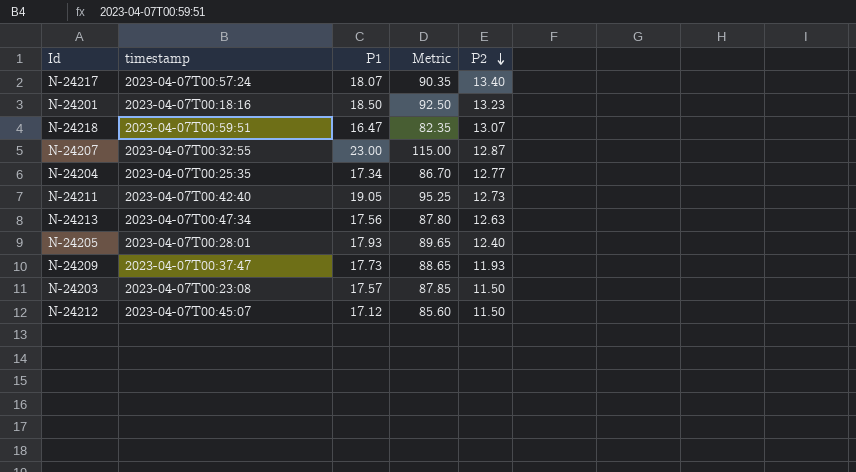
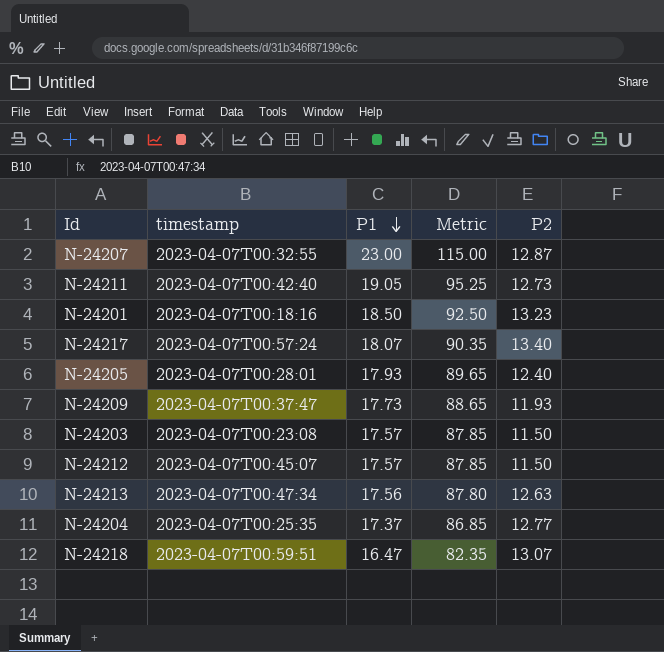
row order: P2 descending -> P1 descending
N-24212 | P1: 17.12 -> 17.57
N-24212 | Metric: 85.60 -> 87.85
N-24204 | P1: 17.34 -> 17.37
N-24204 | Metric: 86.70 -> 86.85

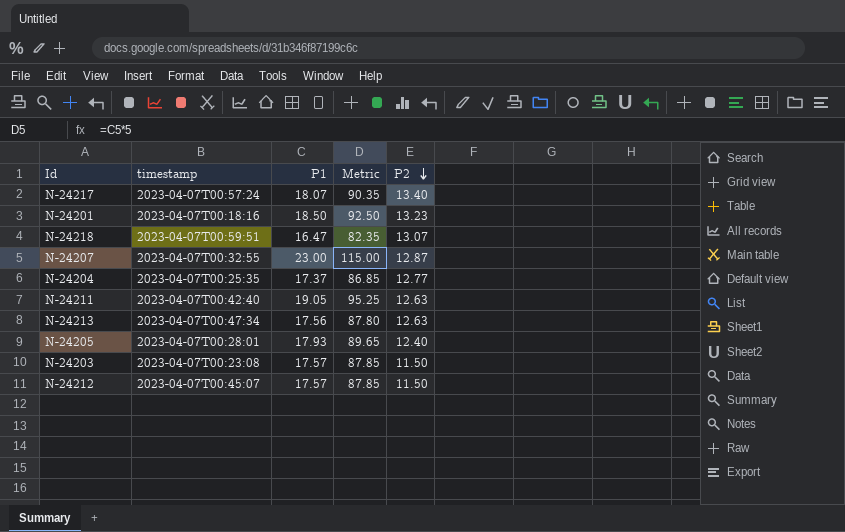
row order: P1 descending -> P2 descending
row N-24209: 2023-04-07T00:37:47 | 17.73 | 88.65 | 11.93 -> none
N-24211 | P2: 12.73 -> 12.63

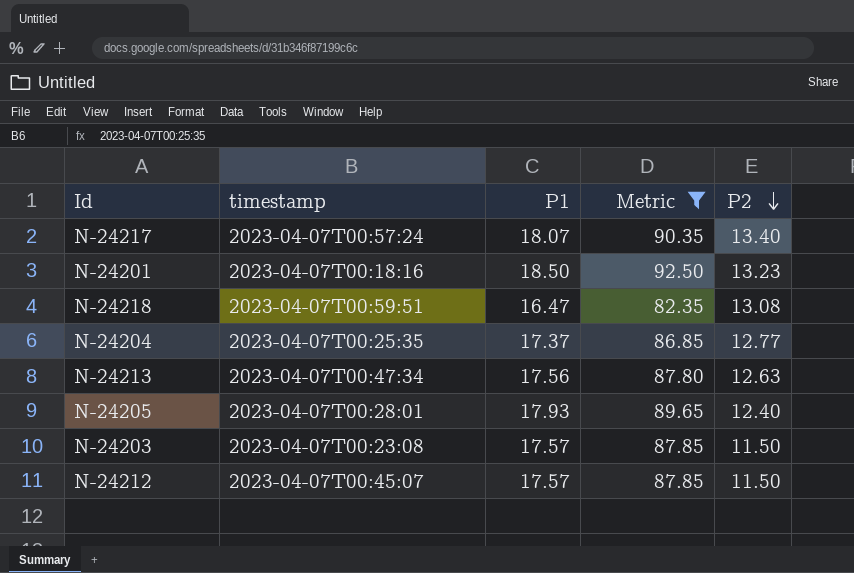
filter: none -> Metric <= 92.50
N-24218 | P2: 13.07 -> 13.08

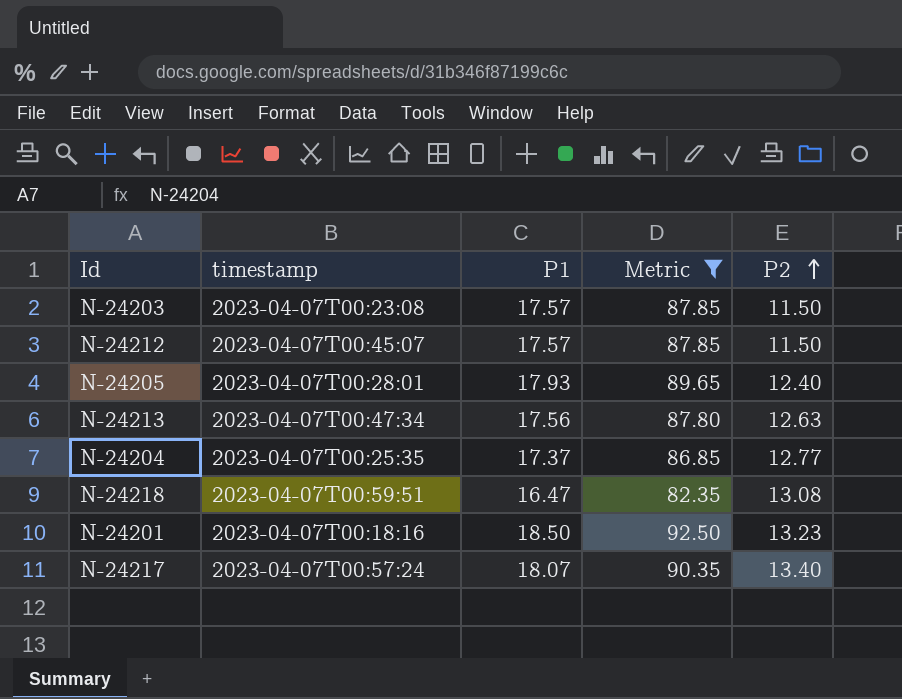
row order: P2 descending -> P2 ascending

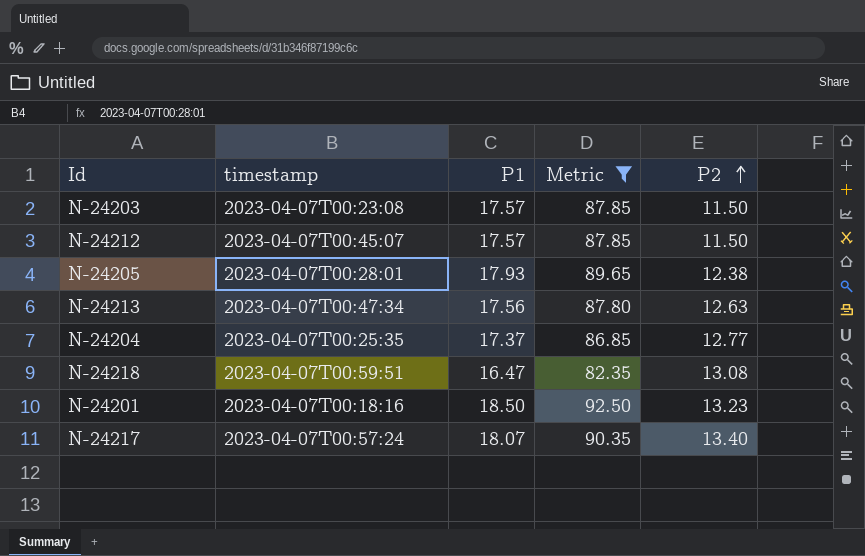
N-24205 | P2: 12.40 -> 12.38

